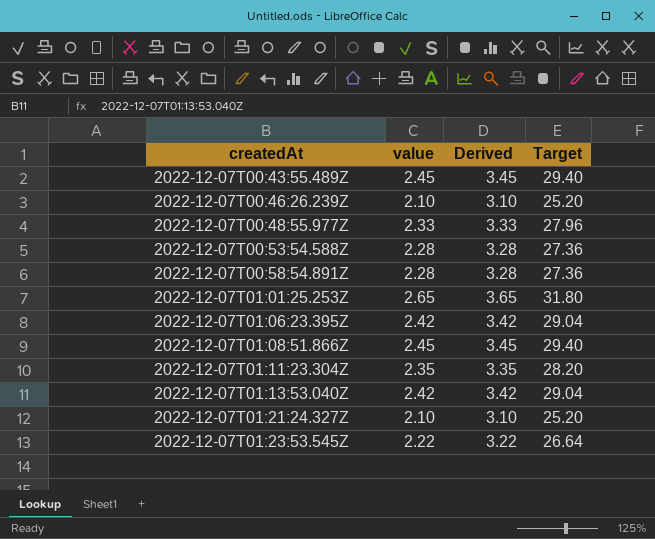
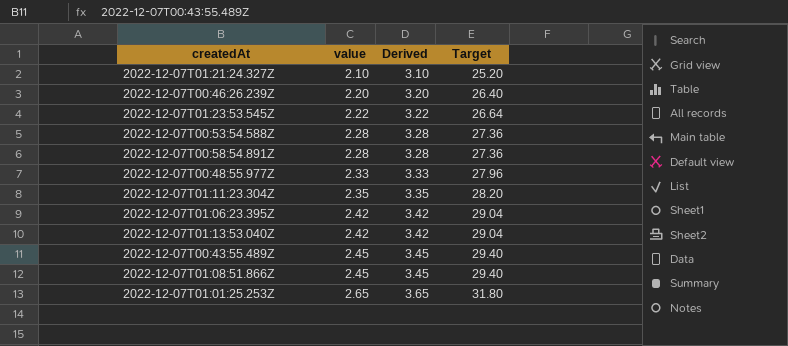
row order: createdAt ascending -> value ascending
2022-12-07T00:46:26.239Z | value: 2.10 -> 2.20
2022-12-07T00:46:26.239Z | Derived: 3.10 -> 3.20
2022-12-07T00:46:26.239Z | Target: 25.20 -> 26.40

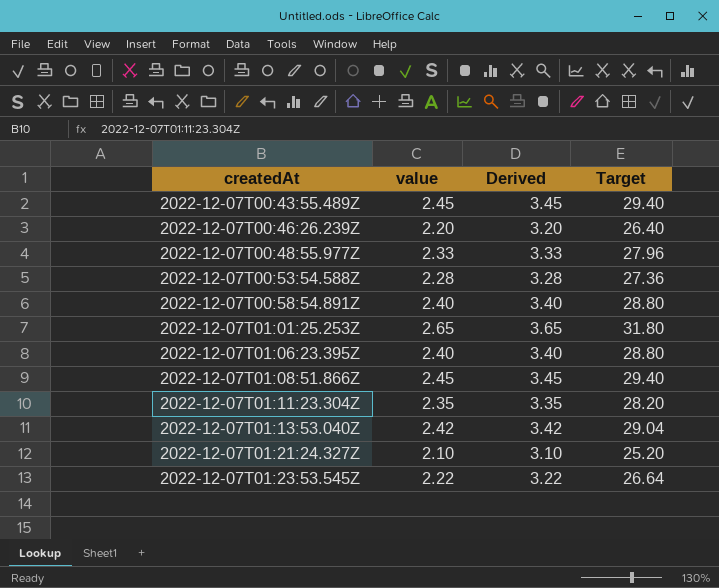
row order: value ascending -> createdAt ascending
2022-12-07T00:58:54.891Z | value: 2.28 -> 2.40
2022-12-07T00:58:54.891Z | Derived: 3.28 -> 3.40
2022-12-07T00:58:54.891Z | Target: 27.36 -> 28.80
2022-12-07T01:06:23.395Z | value: 2.42 -> 2.40
2022-12-07T01:06:23.395Z | Derived: 3.42 -> 3.40
2022-12-07T01:06:23.395Z | Target: 29.04 -> 28.80

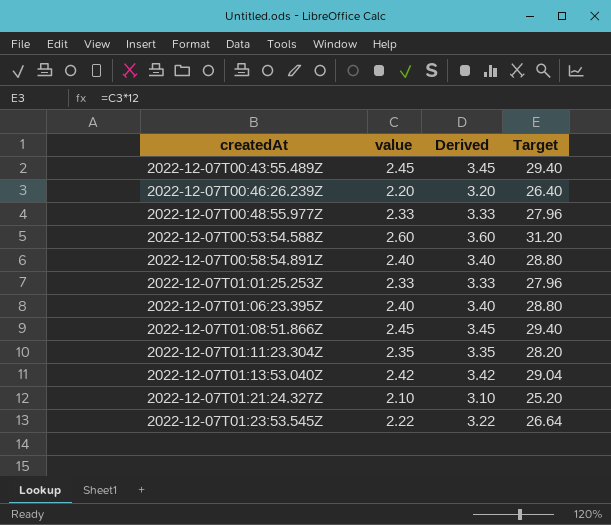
2022-12-07T00:53:54.588Z | value: 2.28 -> 2.60
2022-12-07T00:53:54.588Z | Derived: 3.28 -> 3.60
2022-12-07T00:53:54.588Z | Target: 27.36 -> 31.20
2022-12-07T01:01:25.253Z | value: 2.65 -> 2.33
2022-12-07T01:01:25.253Z | Derived: 3.65 -> 3.33
2022-12-07T01:01:25.253Z | Target: 31.80 -> 27.96

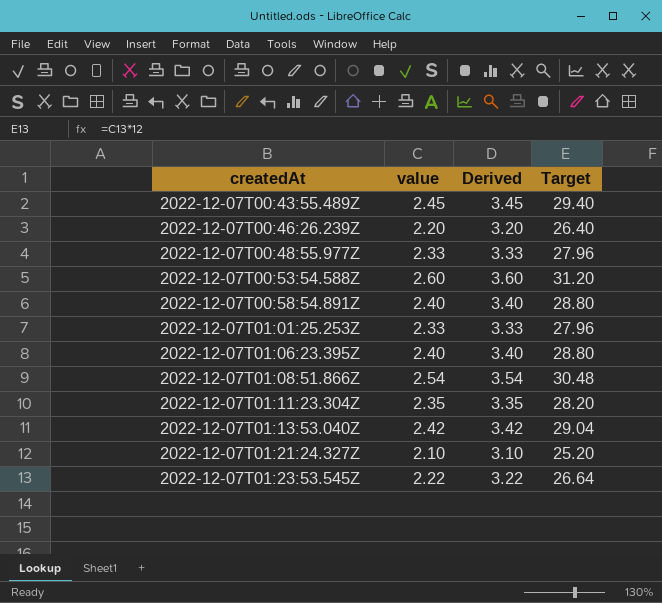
2022-12-07T01:08:51.866Z | value: 2.45 -> 2.54
2022-12-07T01:08:51.866Z | Derived: 3.45 -> 3.54
2022-12-07T01:08:51.866Z | Target: 29.40 -> 30.48

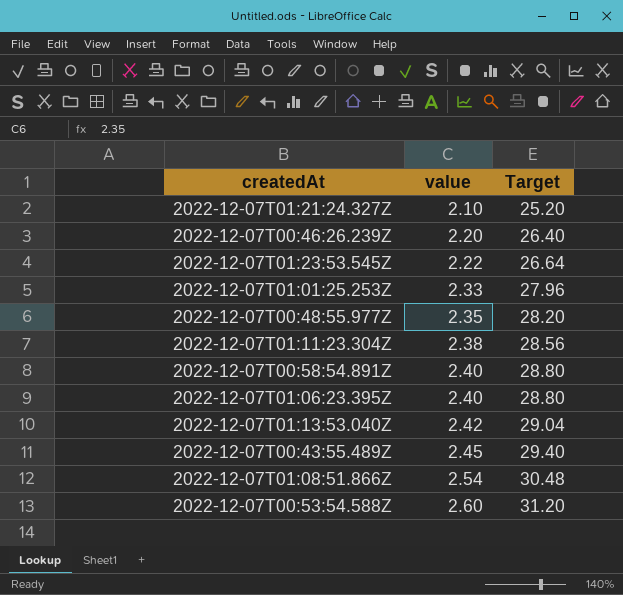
row order: createdAt ascending -> value ascending
column Derived | formula: [value] + 1 -> none
2022-12-07T00:48:55.977Z | value: 2.33 -> 2.35
2022-12-07T00:48:55.977Z | Target: 27.96 -> 28.20
2022-12-07T01:11:23.304Z | value: 2.35 -> 2.38
2022-12-07T01:11:23.304Z | Target: 28.20 -> 28.56

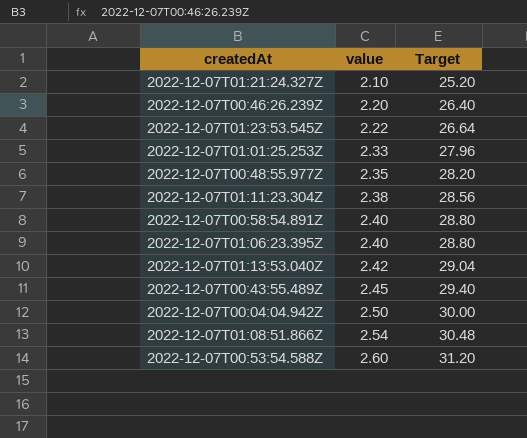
row 2022-12-07T00:04:04.942Z: none -> 2.50 | 30.00

